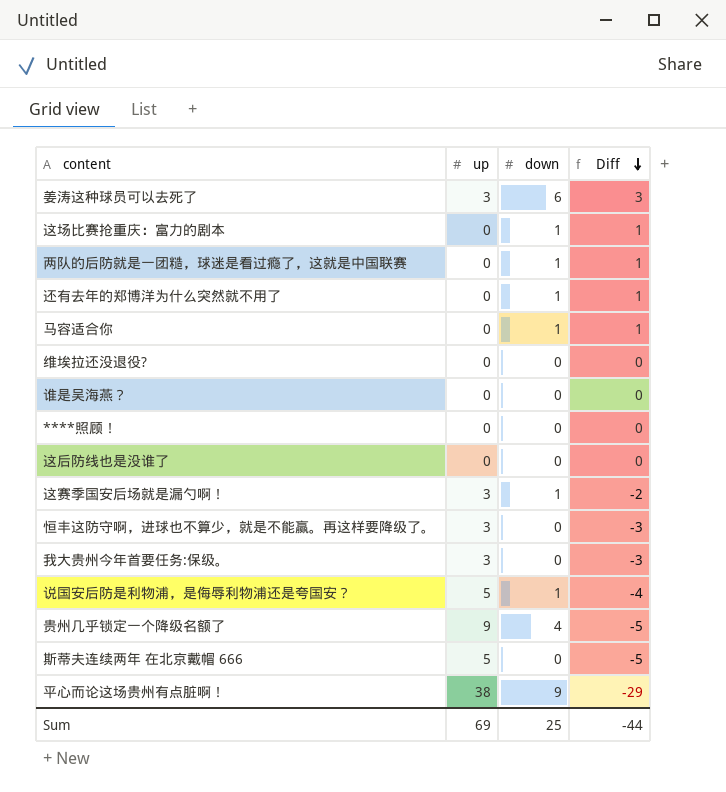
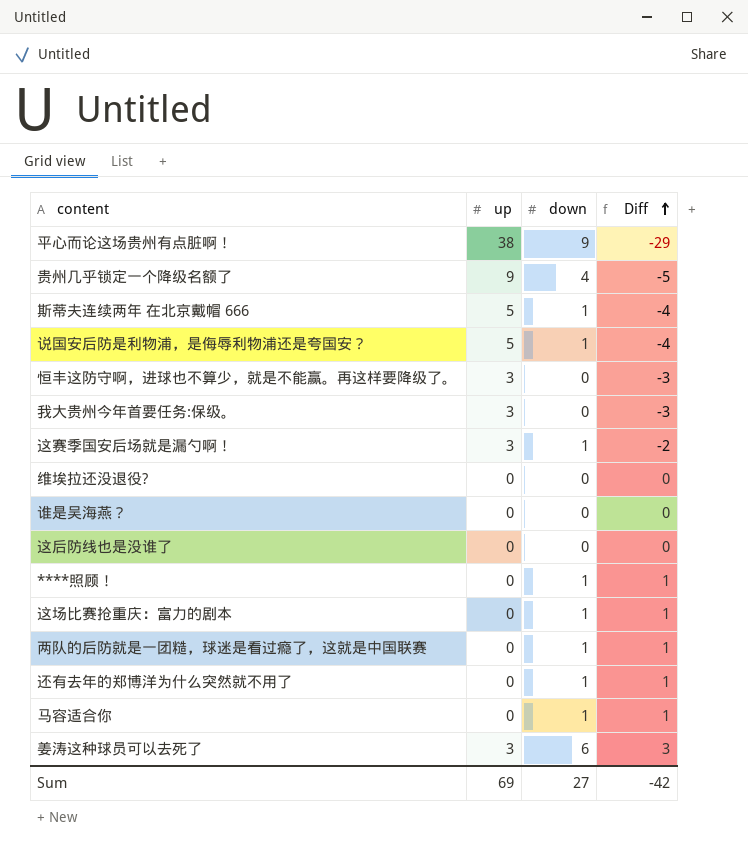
row order: Diff descending -> Diff ascending
斯蒂夫连续两年 在北京戴帽 666 | down: 0 -> 1
斯蒂夫连续两年 在北京戴帽 666 | Diff: -5 -> -4
****照顾！ | down: 0 -> 1
****照顾！ | Diff: 0 -> 1
Sum | down: 25 -> 27
Sum | Diff: -44 -> -42

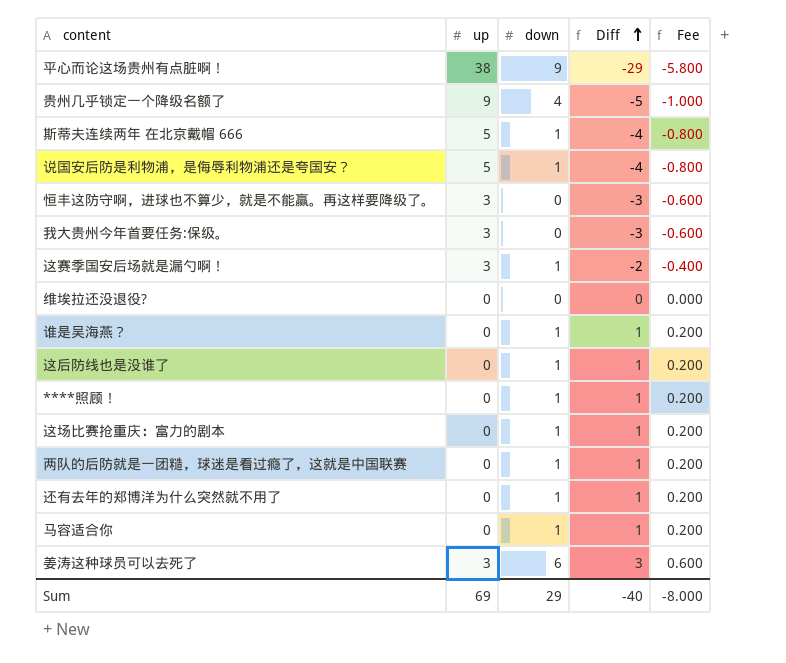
column Fee | formula: none -> [Diff] * 0.2
谁是吴海燕？ | down: 0 -> 1
谁是吴海燕？ | Diff: 0 -> 1
这后防线也是没谁了 | down: 0 -> 1
这后防线也是没谁了 | Diff: 0 -> 1
Sum | down: 27 -> 29
Sum | Diff: -42 -> -40

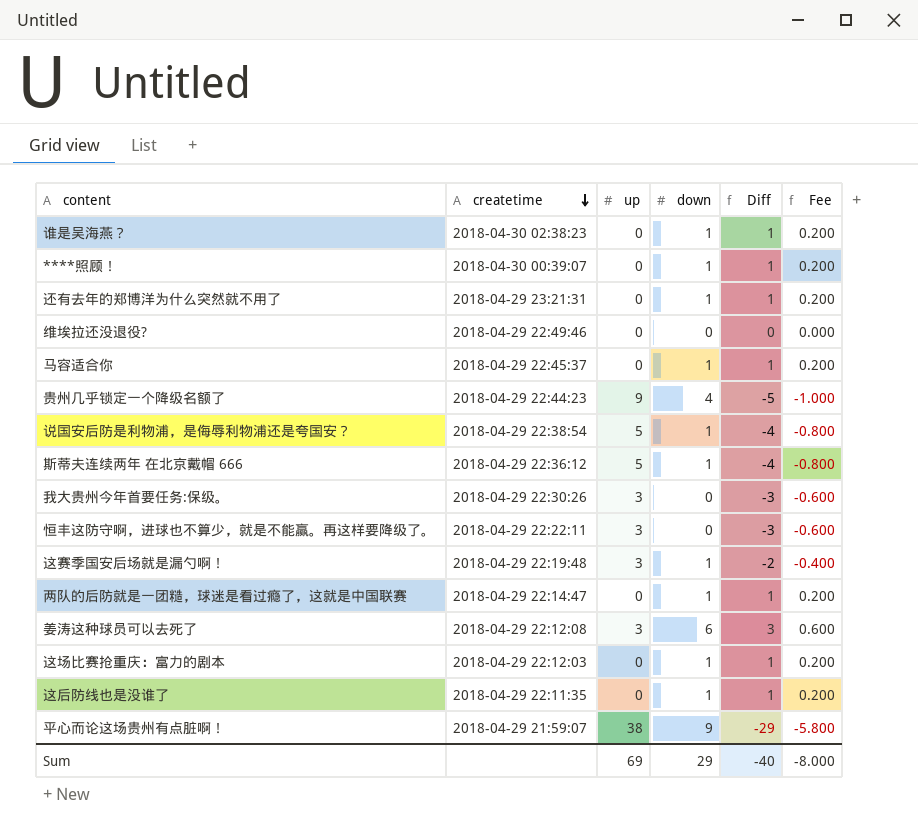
row order: Diff ascending -> createtime descending
column createtime | position: none -> 2

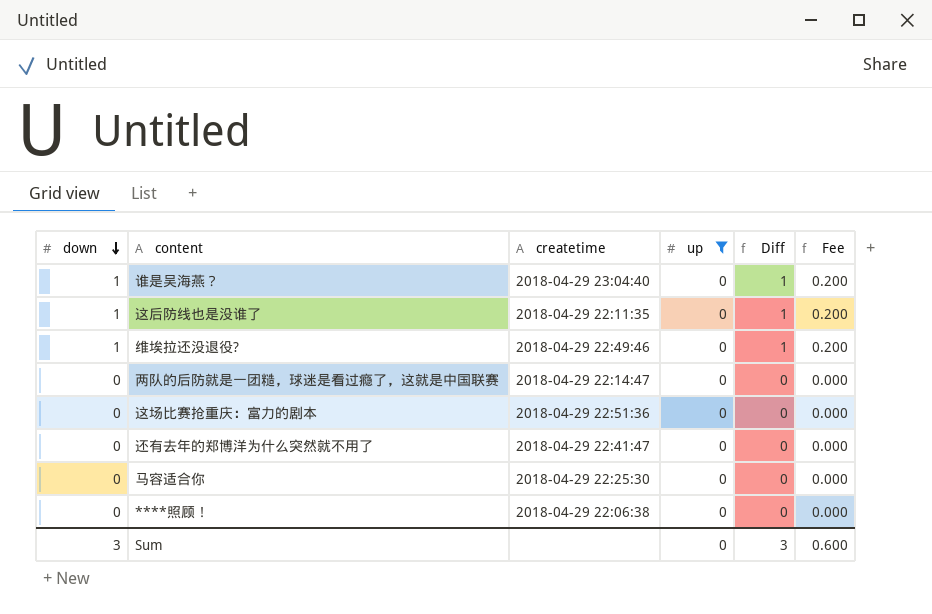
filter: none -> up = 0
row order: createtime descending -> down descending
column down | position: 4 -> 1
谁是吴海燕？ | createtime: 2018-04-30 02:38:23 -> 2018-04-29 23:04:40
维埃拉还没退役? | down: 0 -> 1
维埃拉还没退役? | Diff: 0 -> 1
维埃拉还没退役? | Fee: 0.000 -> 0.200
两队的后防就是一团糙，球迷是看过瘾了，这就是中国联赛 | down: 1 -> 0
两队的后防就是一团糙，球迷是看过瘾了，这就是中国联赛 | Diff: 1 -> 0
两队的后防就是一团糙，球迷是看过瘾了，这就是中国联赛 | Fee: 0.200 -> 0.000
这场比赛抢重庆：富力的剧本 | down: 1 -> 0
这场比赛抢重庆：富力的剧本 | createtime: 2018-04-29 22:12:03 -> 2018-04-29 22:51:36
这场比赛抢重庆：富力的剧本 | Diff: 1 -> 0
这场比赛抢重庆：富力的剧本 | Fee: 0.200 -> 0.000
还有去年的郑博洋为什么突然就不用了 | down: 1 -> 0
还有去年的郑博洋为什么突然就不用了 | createtime: 2018-04-29 23:21:31 -> 2018-04-29 22:41:47
还有去年的郑博洋为什么突然就不用了 | Diff: 1 -> 0
还有去年的郑博洋为什么突然就不用了 | Fee: 0.200 -> 0.000
马容适合你 | down: 1 -> 0
马容适合你 | createtime: 2018-04-29 22:45:37 -> 2018-04-29 22:25:30
马容适合你 | Diff: 1 -> 0
马容适合你 | Fee: 0.200 -> 0.000
****照顾！ | down: 1 -> 0
****照顾！ | createtime: 2018-04-30 00:39:07 -> 2018-04-29 22:06:38
****照顾！ | Diff: 1 -> 0
****照顾！ | Fee: 0.200 -> 0.000
Sum | down: 29 -> 3
Sum | up: 69 -> 0
Sum | Diff: -40 -> 3
Sum | Fee: -8.000 -> 0.600

